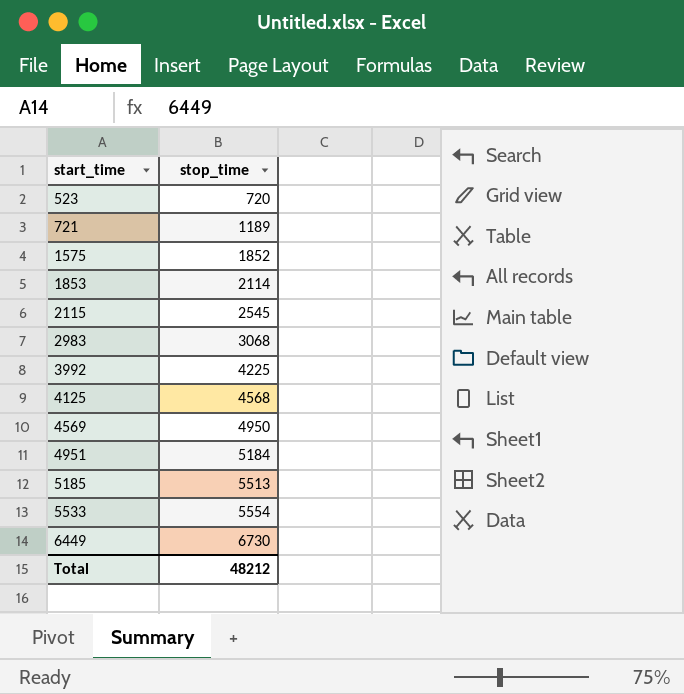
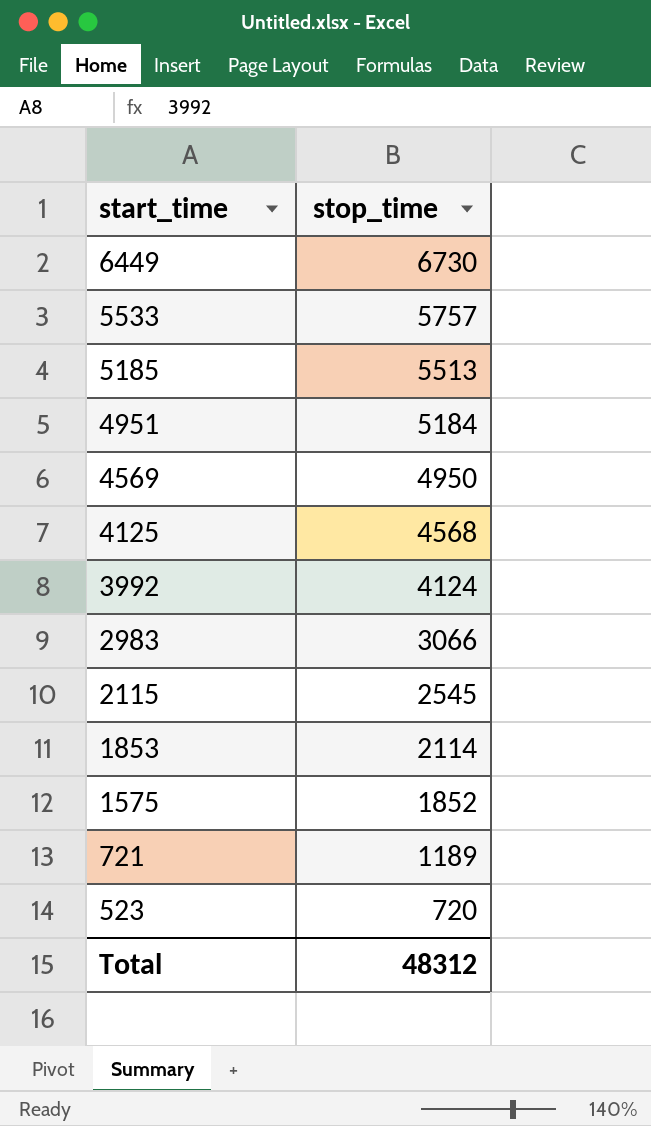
row order: start_time ascending -> start_time descending
5533 | stop_time: 5554 -> 5757
3992 | stop_time: 4225 -> 4124
2983 | stop_time: 3068 -> 3066
Total | stop_time: 48212 -> 48312

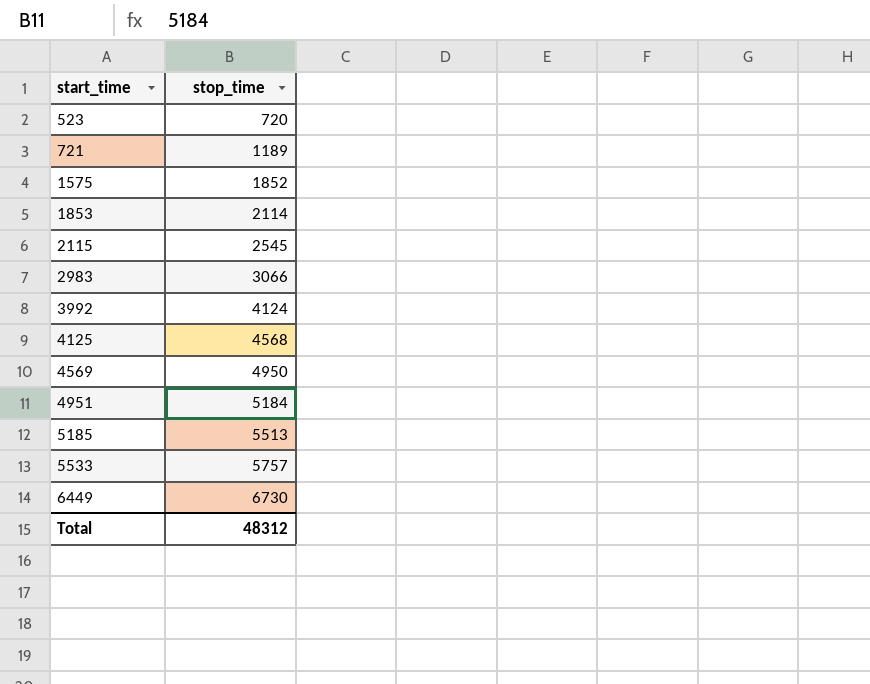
row order: start_time descending -> start_time ascending

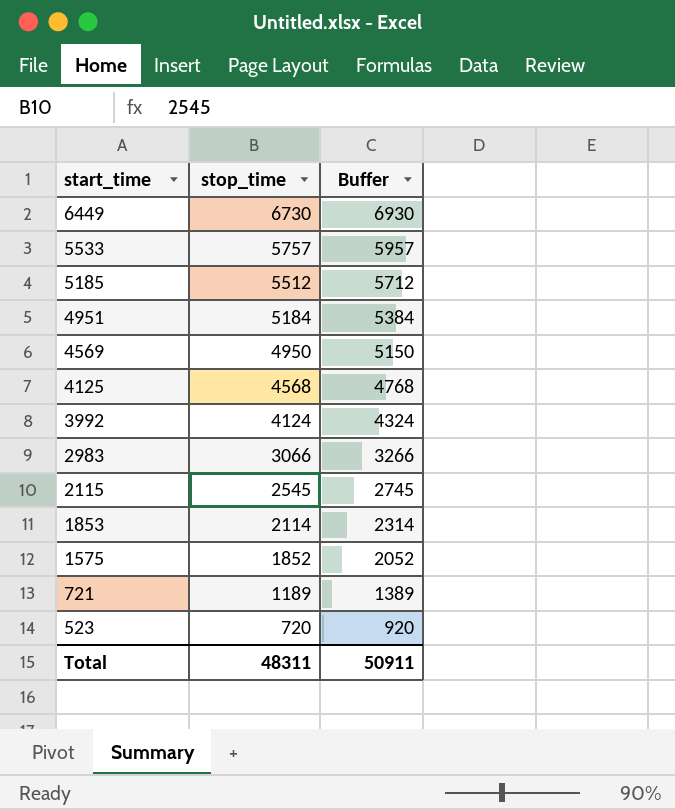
row order: start_time ascending -> start_time descending
column Buffer | formula: none -> [stop_time] + 200
5185 | stop_time: 5513 -> 5512
Total | stop_time: 48312 -> 48311

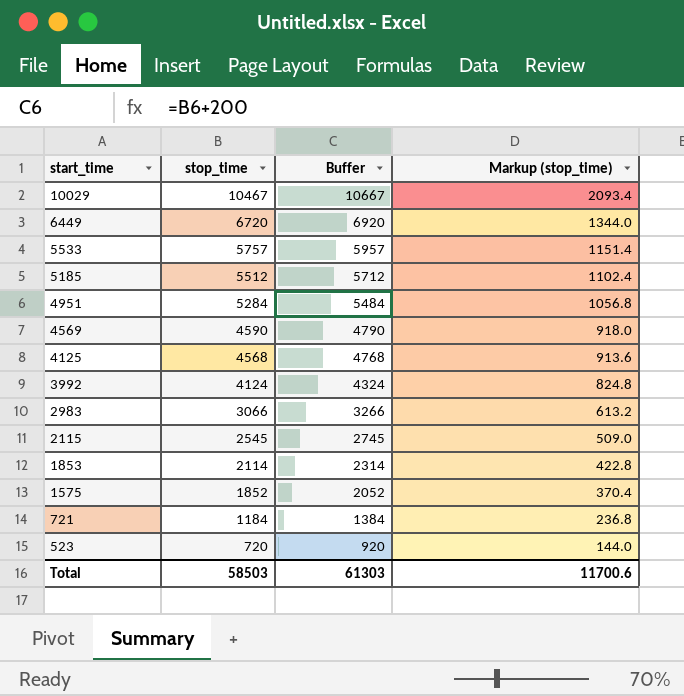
column Markup (stop_time) | formula: none -> [stop_time] * 0.2
row 10029: none -> 10467 | 10667 | 2093.4
6449 | stop_time: 6730 -> 6720
6449 | Buffer: 6930 -> 6920
4951 | stop_time: 5184 -> 5284
4951 | Buffer: 5384 -> 5484
4569 | stop_time: 4950 -> 4590
4569 | Buffer: 5150 -> 4790
721 | stop_time: 1189 -> 1184
721 | Buffer: 1389 -> 1384
Total | stop_time: 48311 -> 58503
Total | Buffer: 50911 -> 61303

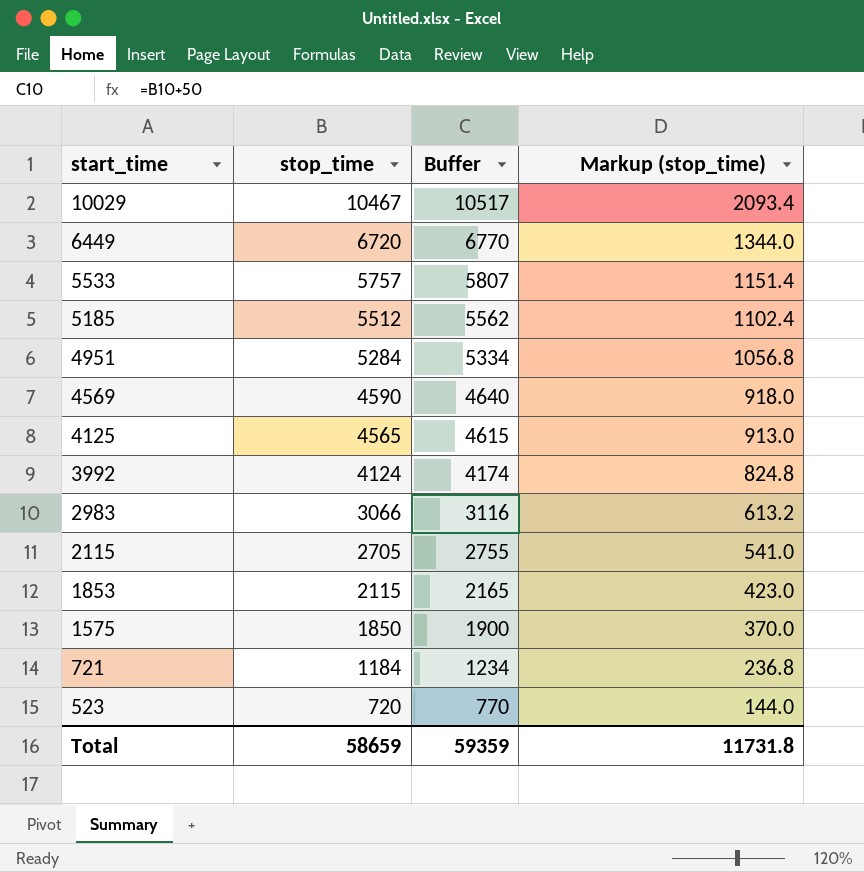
column Buffer | formula: [stop_time] + 200 -> [stop_time] + 50
4125 | stop_time: 4568 -> 4565
4125 | Markup (stop_time): 913.6 -> 913.0
2115 | stop_time: 2545 -> 2705
2115 | Markup (stop_time): 509.0 -> 541.0
1853 | stop_time: 2114 -> 2115
1853 | Markup (stop_time): 422.8 -> 423.0
1575 | stop_time: 1852 -> 1850
1575 | Markup (stop_time): 370.4 -> 370.0
Total | stop_time: 58503 -> 58659
Total | Buffer: 61303 -> 59359
Total | Markup (stop_time): 11700.6 -> 11731.8

